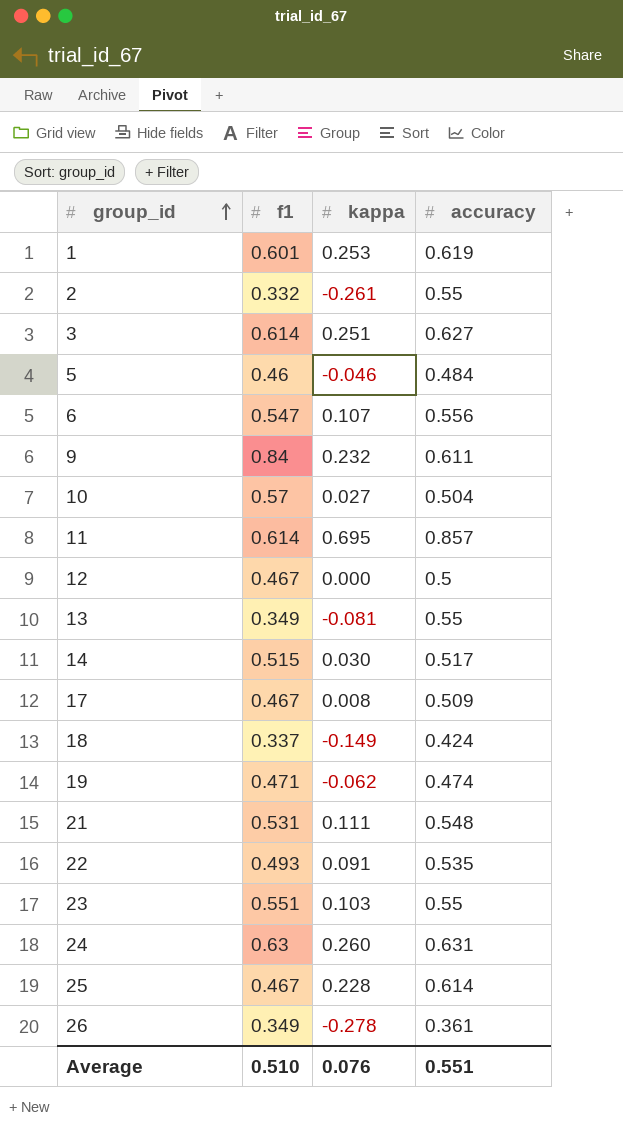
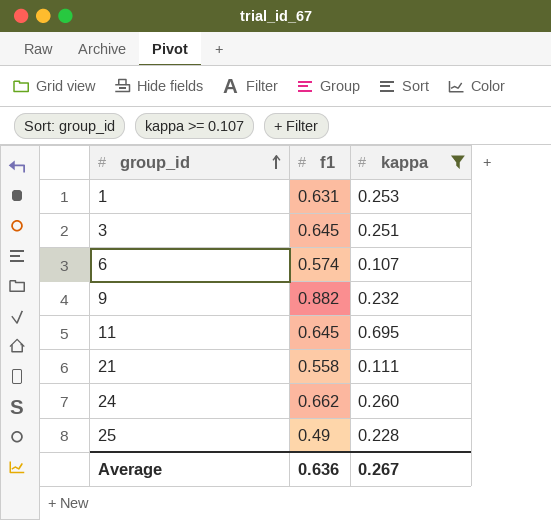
filter: none -> kappa >= 0.107
column accuracy | position: 4 -> none
1 | f1: 0.601 -> 0.631
3 | f1: 0.614 -> 0.645
6 | f1: 0.547 -> 0.574
9 | f1: 0.84 -> 0.882
11 | f1: 0.614 -> 0.645
21 | f1: 0.531 -> 0.558
24 | f1: 0.63 -> 0.662
25 | f1: 0.467 -> 0.49
Average | f1: 0.510 -> 0.636
Average | kappa: 0.076 -> 0.267

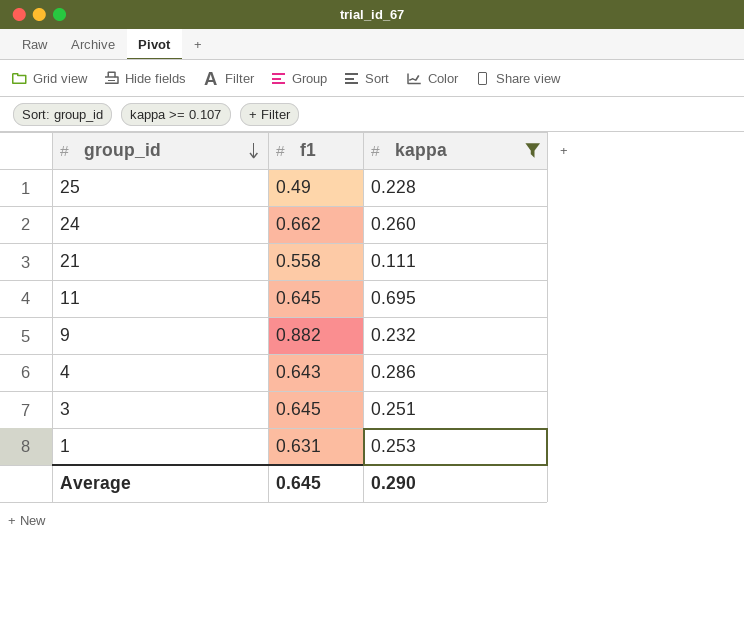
row order: group_id ascending -> group_id descending
row 6: 0.574 | 0.107 -> none
row 4: none -> 0.643 | 0.286
Average | f1: 0.636 -> 0.645
Average | kappa: 0.267 -> 0.290

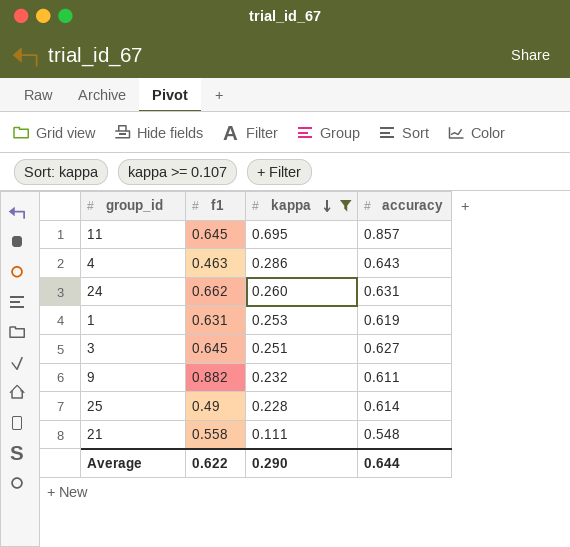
row order: group_id descending -> kappa descending
column accuracy | position: none -> 4
4 | f1: 0.643 -> 0.463
Average | f1: 0.645 -> 0.622

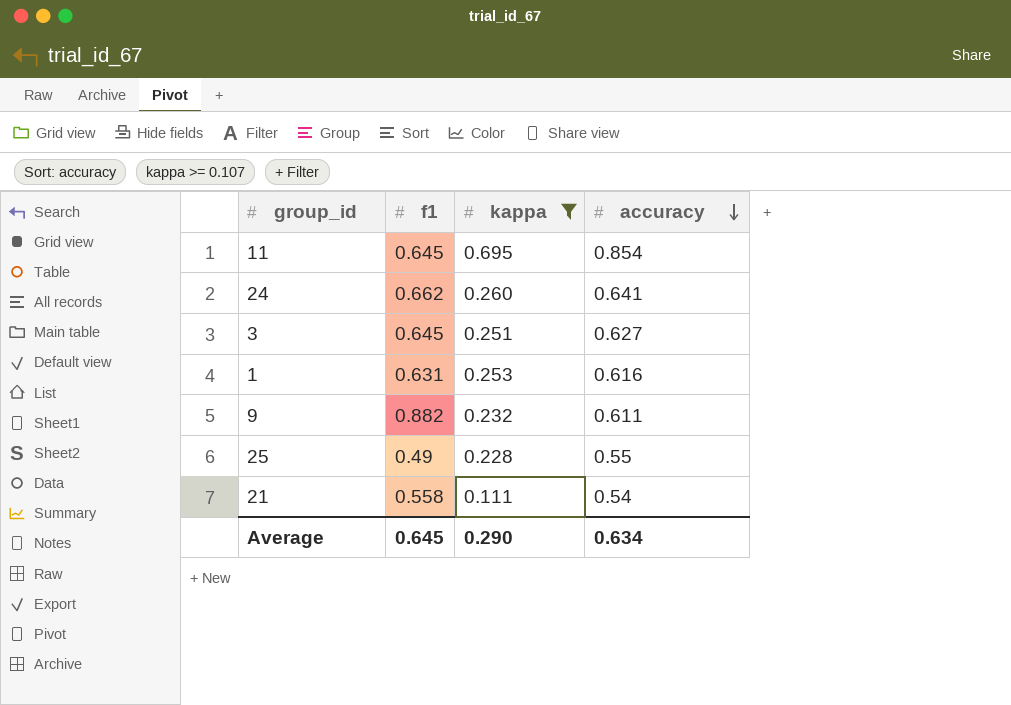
row order: kappa descending -> accuracy descending
row 4: 0.463 | 0.286 | 0.643 -> none
11 | accuracy: 0.857 -> 0.854
24 | accuracy: 0.631 -> 0.641
1 | accuracy: 0.619 -> 0.616
25 | accuracy: 0.614 -> 0.55
21 | accuracy: 0.548 -> 0.54
Average | f1: 0.622 -> 0.645
Average | accuracy: 0.644 -> 0.634

